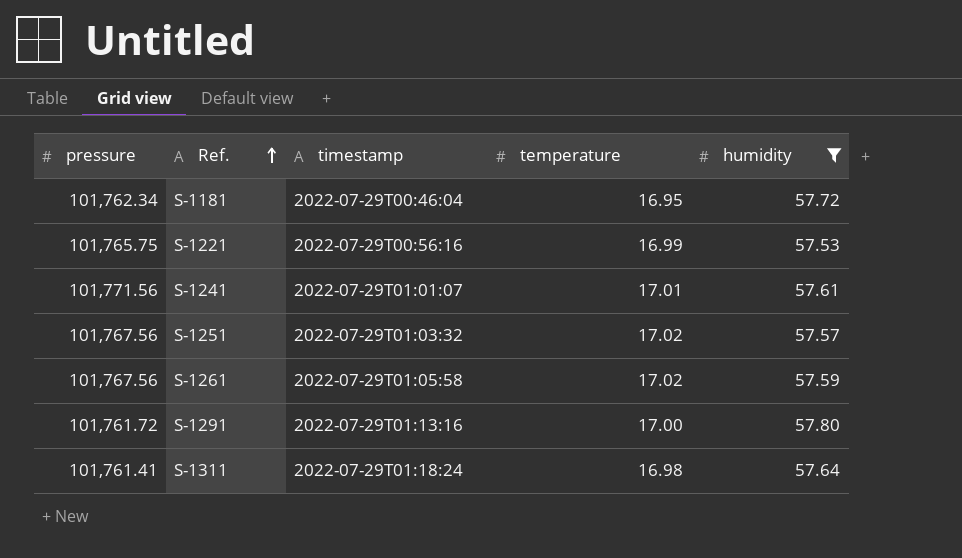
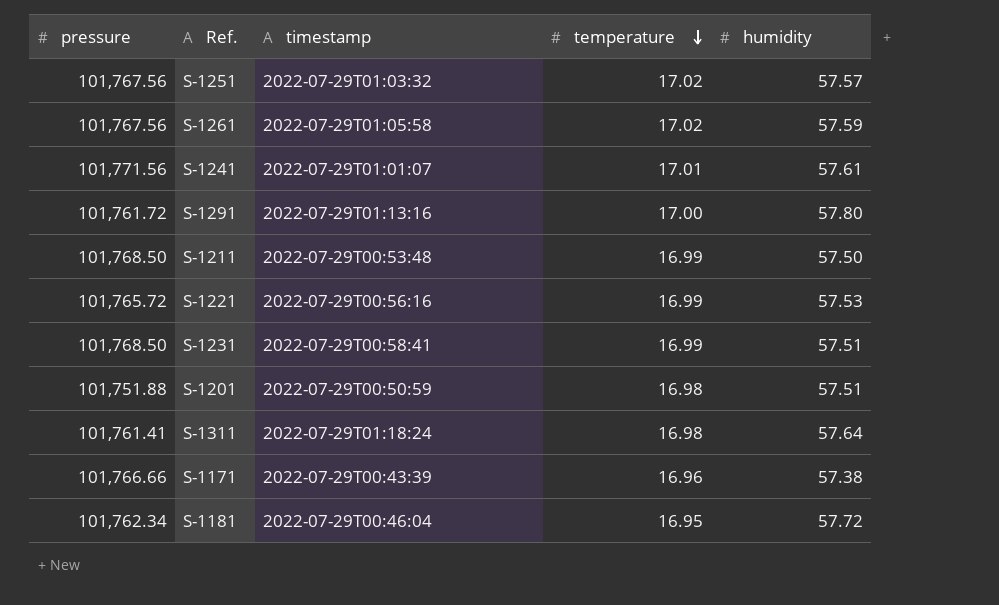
filter: humidity >= 57.53 -> none
row order: Ref. ascending -> temperature descending
S-1221 | pressure: 101,765.75 -> 101,765.72

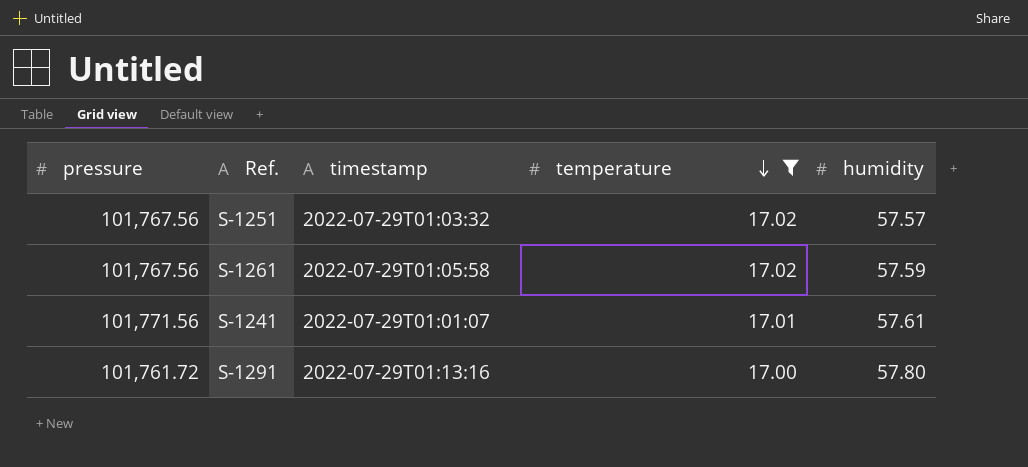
filter: none -> temperature >= 17.00

